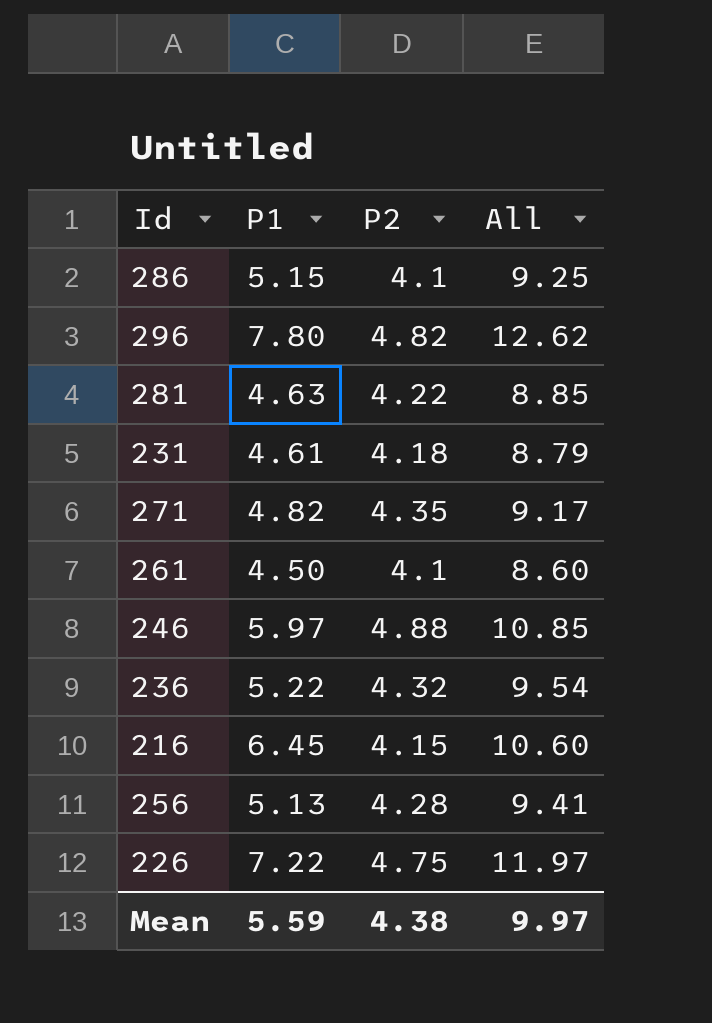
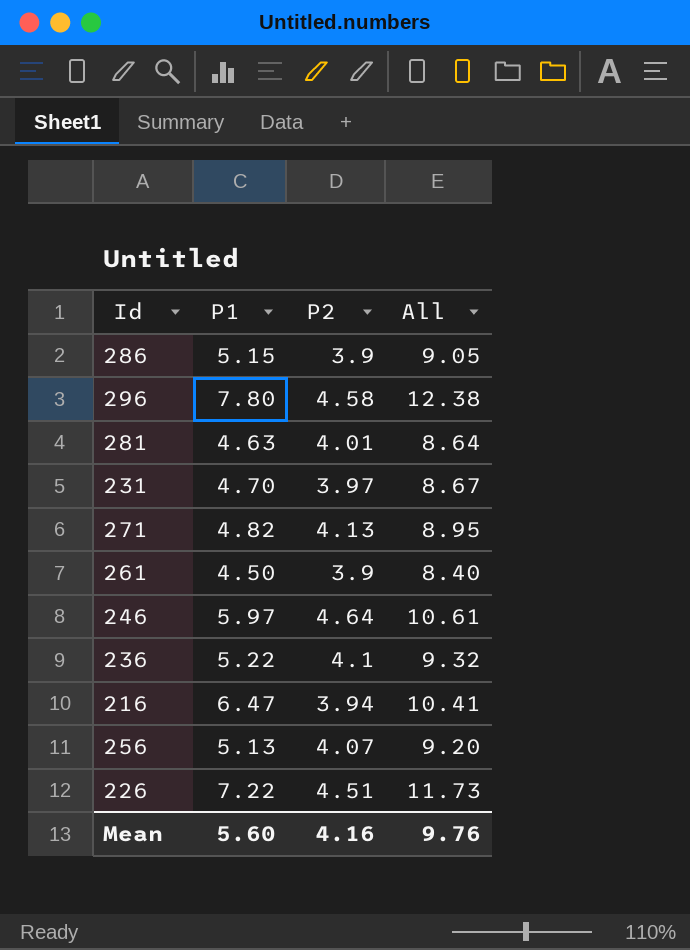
286 | P2: 4.1 -> 3.9
286 | All: 9.25 -> 9.05
296 | P2: 4.82 -> 4.58
296 | All: 12.62 -> 12.38
281 | P2: 4.22 -> 4.01
281 | All: 8.85 -> 8.64
231 | P1: 4.61 -> 4.70
231 | P2: 4.18 -> 3.97
231 | All: 8.79 -> 8.67
271 | P2: 4.35 -> 4.13
271 | All: 9.17 -> 8.95
261 | P2: 4.1 -> 3.9
261 | All: 8.60 -> 8.40
246 | P2: 4.88 -> 4.64
246 | All: 10.85 -> 10.61
236 | P2: 4.32 -> 4.1
236 | All: 9.54 -> 9.32
216 | P1: 6.45 -> 6.47
216 | P2: 4.15 -> 3.94
216 | All: 10.60 -> 10.41
256 | P2: 4.28 -> 4.07
256 | All: 9.41 -> 9.20
226 | P2: 4.75 -> 4.51
226 | All: 11.97 -> 11.73
Mean | P1: 5.59 -> 5.60
Mean | P2: 4.38 -> 4.16
Mean | All: 9.97 -> 9.76

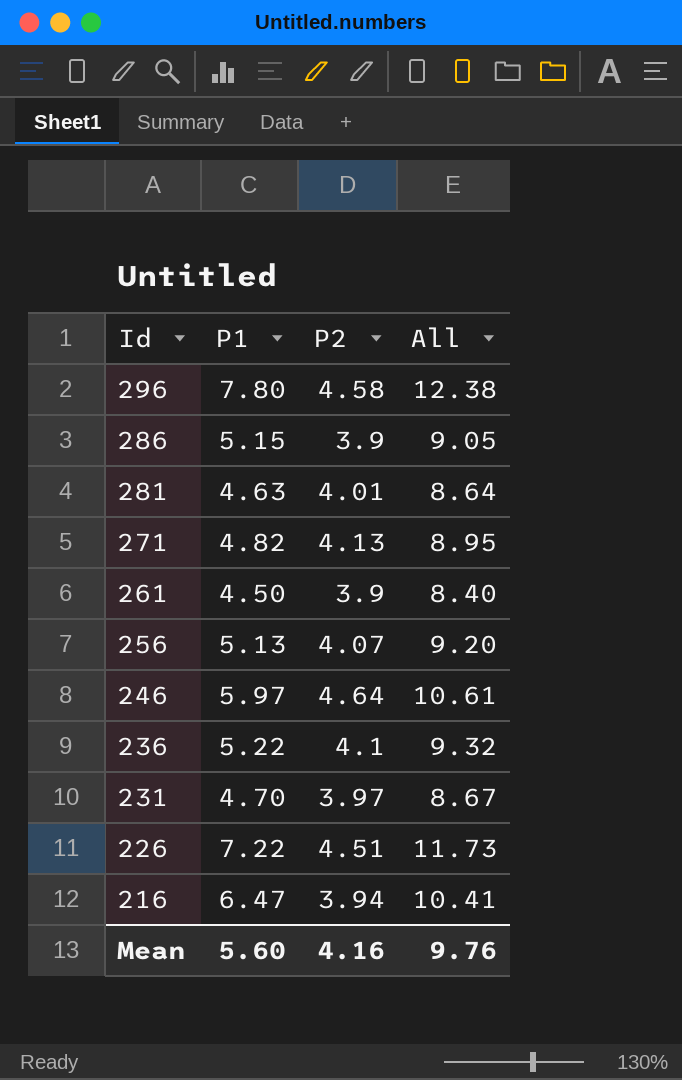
row order: none -> Id descending

